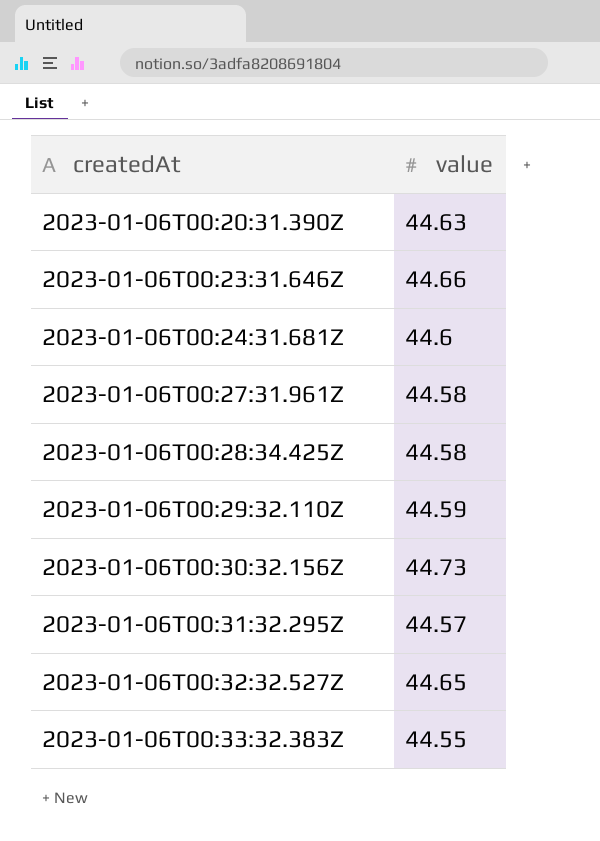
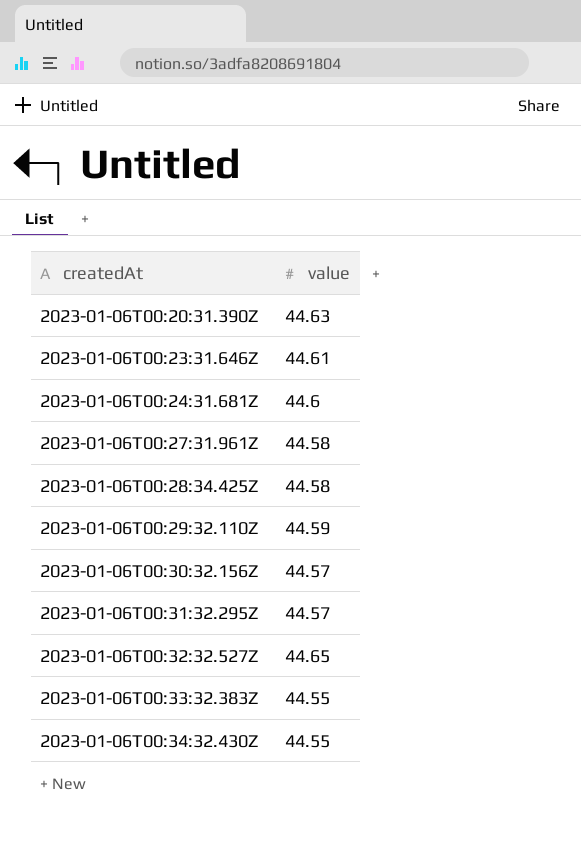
2023-01-06T00:23:31.646Z | value: 44.66 -> 44.61
2023-01-06T00:30:32.156Z | value: 44.73 -> 44.57
row 2023-01-06T00:34:32.430Z: none -> 44.55

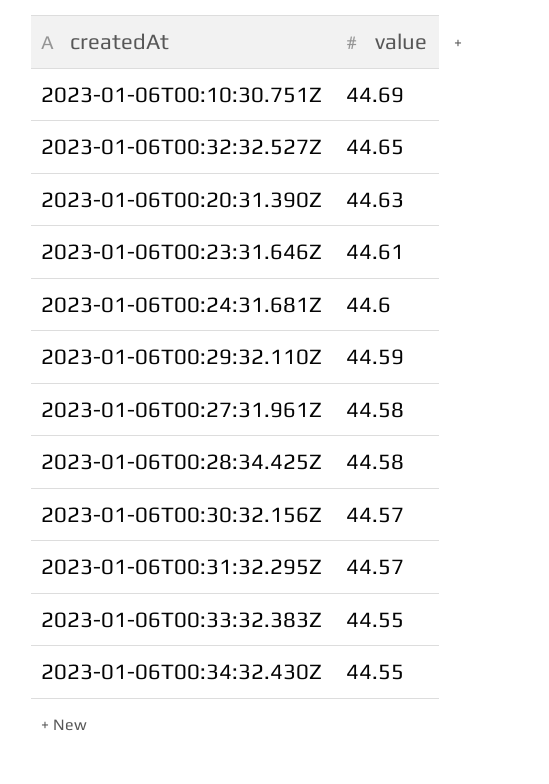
row order: createdAt ascending -> value descending
row 2023-01-06T00:10:30.751Z: none -> 44.69

